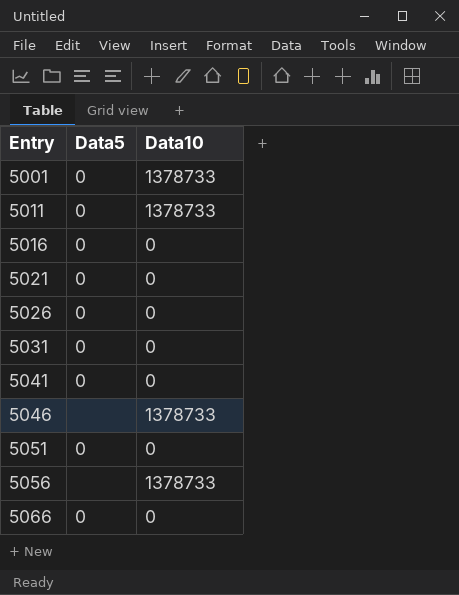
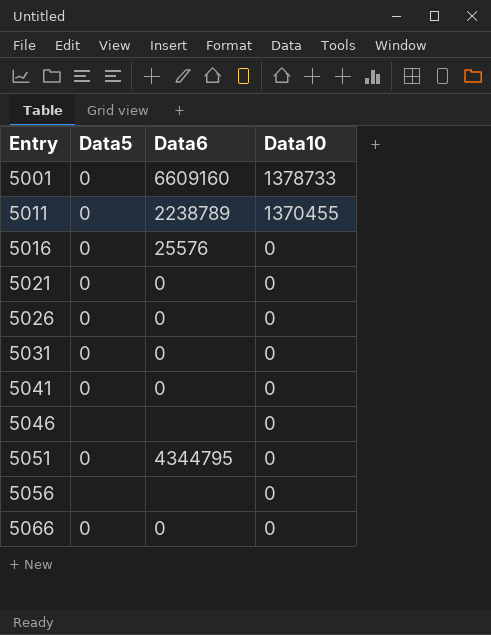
column Data6 | position: none -> 3
5011 | Data10: 1378733 -> 1370455
5046 | Data10: 1378733 -> 0
5056 | Data10: 1378733 -> 0

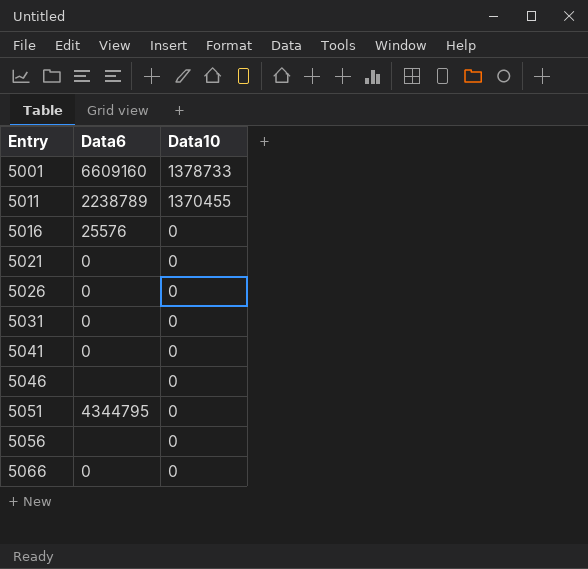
column Data5 | position: 2 -> none

